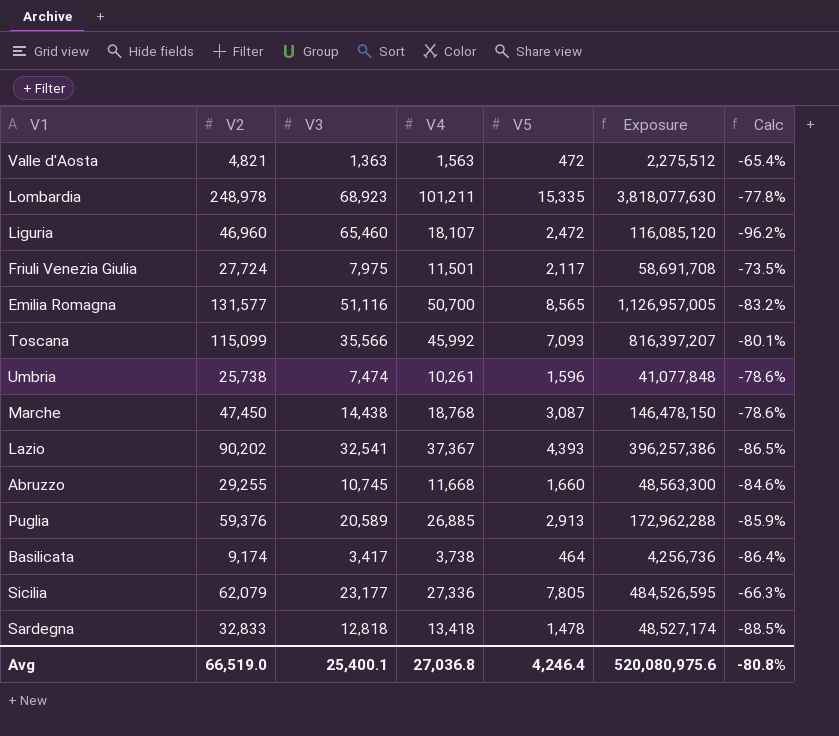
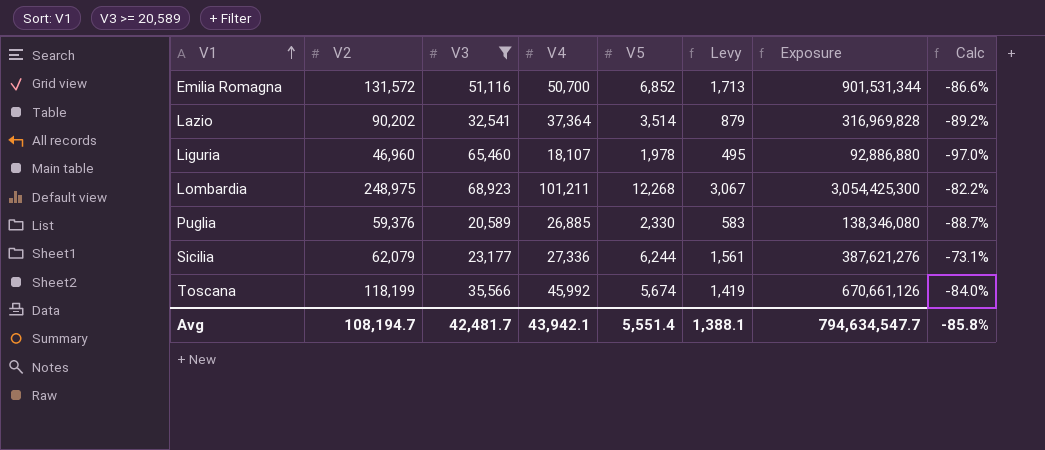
filter: none -> V3 >= 20,589
row order: none -> V1 ascending
column Levy | formula: none -> [V5] * 0.25
Emilia Romagna | V2: 131,577 -> 131,572
Emilia Romagna | V5: 8,565 -> 6,852
Emilia Romagna | Exposure: 1,126,957,005 -> 901,531,344
Emilia Romagna | Calc: -83.2% -> -86.6%
Lazio | V4: 37,367 -> 37,364
Lazio | V5: 4,393 -> 3,514
Lazio | Exposure: 396,257,386 -> 316,969,828
Lazio | Calc: -86.5% -> -89.2%
Liguria | V5: 2,472 -> 1,978
Liguria | Exposure: 116,085,120 -> 92,886,880
Liguria | Calc: -96.2% -> -97.0%
Lombardia | V2: 248,978 -> 248,975
Lombardia | V5: 15,335 -> 12,268
Lombardia | Exposure: 3,818,077,630 -> 3,054,425,300
Lombardia | Calc: -77.8% -> -82.2%
Puglia | V5: 2,913 -> 2,330
Puglia | Exposure: 172,962,288 -> 138,346,080
Puglia | Calc: -85.9% -> -88.7%
Sicilia | V5: 7,805 -> 6,244
Sicilia | Exposure: 484,526,595 -> 387,621,276
Sicilia | Calc: -66.3% -> -73.1%
Toscana | V2: 115,099 -> 118,199
Toscana | V5: 7,093 -> 5,674
Toscana | Exposure: 816,397,207 -> 670,661,126
Toscana | Calc: -80.1% -> -84.0%
Avg | V2: 66,519.0 -> 108,194.7
Avg | V3: 25,400.1 -> 42,481.7
Avg | V4: 27,036.8 -> 43,942.1
Avg | V5: 4,246.4 -> 5,551.4
Avg | Exposure: 520,080,975.6 -> 794,634,547.7
Avg | Calc: -80.8% -> -85.8%

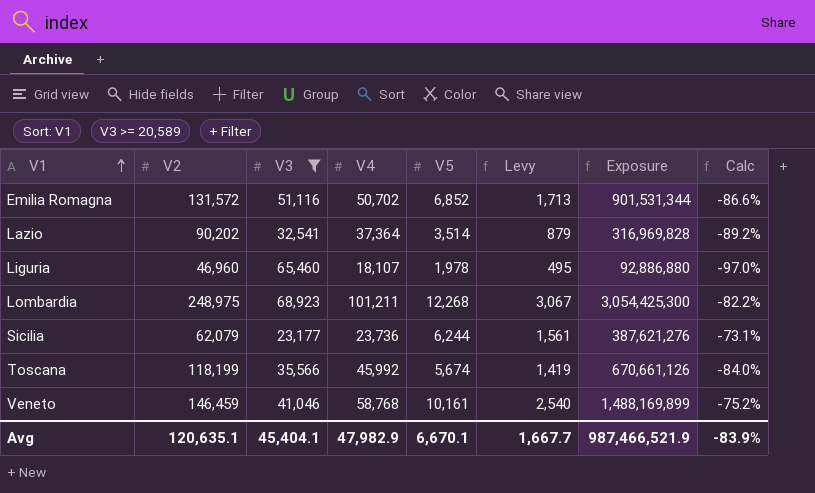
row Puglia: 59,376 | 20,589 | 26,885 | 2,330 | 583 | 138,346,080 | -88.7% -> none
Emilia Romagna | V4: 50,700 -> 50,702
Sicilia | V4: 27,336 -> 23,736
row Veneto: none -> 146,459 | 41,046 | 58,768 | 10,161 | 2,540 | 1,488,169,899 | -75.2%
Avg | V2: 108,194.7 -> 120,635.1
Avg | V3: 42,481.7 -> 45,404.1
Avg | V4: 43,942.1 -> 47,982.9
Avg | V5: 5,551.4 -> 6,670.1
Avg | Levy: 1,388.1 -> 1,667.7
Avg | Exposure: 794,634,547.7 -> 987,466,521.9
Avg | Calc: -85.8% -> -83.9%

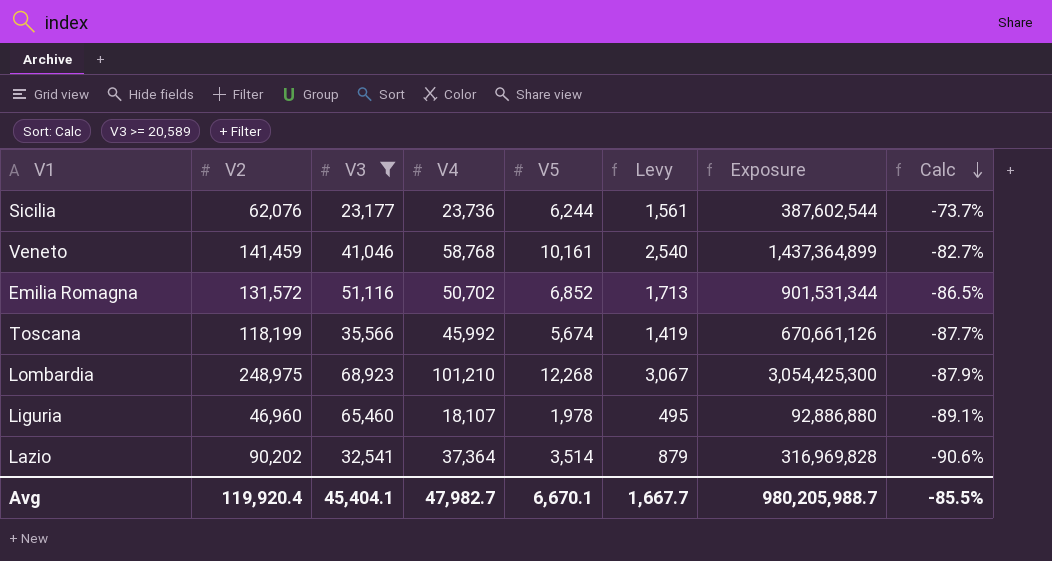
row order: V1 ascending -> Calc descending
column Calc | formula: ([V5] - [V3]) / [V3] -> ([V5] - [V4]) / [V4]
Sicilia | V2: 62,079 -> 62,076
Sicilia | Exposure: 387,621,276 -> 387,602,544
Veneto | V2: 146,459 -> 141,459
Veneto | Exposure: 1,488,169,899 -> 1,437,364,899
Lombardia | V4: 101,211 -> 101,210
Avg | V2: 120,635.1 -> 119,920.4
Avg | V4: 47,982.9 -> 47,982.7
Avg | Exposure: 987,466,521.9 -> 980,205,988.7
Avg | Calc: -83.9% -> -85.5%

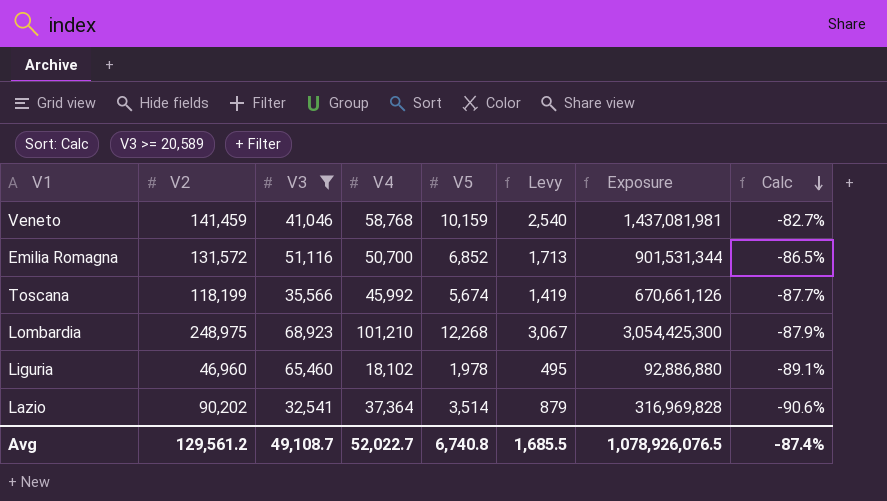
row Sicilia: 62,076 | 23,177 | 23,736 | 6,244 | 1,561 | 387,602,544 | -73.7% -> none
Veneto | V5: 10,161 -> 10,159
Veneto | Exposure: 1,437,364,899 -> 1,437,081,981
Emilia Romagna | V4: 50,702 -> 50,700
Liguria | V4: 18,107 -> 18,102
Avg | V2: 119,920.4 -> 129,561.2
Avg | V3: 45,404.1 -> 49,108.7
Avg | V4: 47,982.7 -> 52,022.7
Avg | V5: 6,670.1 -> 6,740.8
Avg | Levy: 1,667.7 -> 1,685.5
Avg | Exposure: 980,205,988.7 -> 1,078,926,076.5
Avg | Calc: -85.5% -> -87.4%

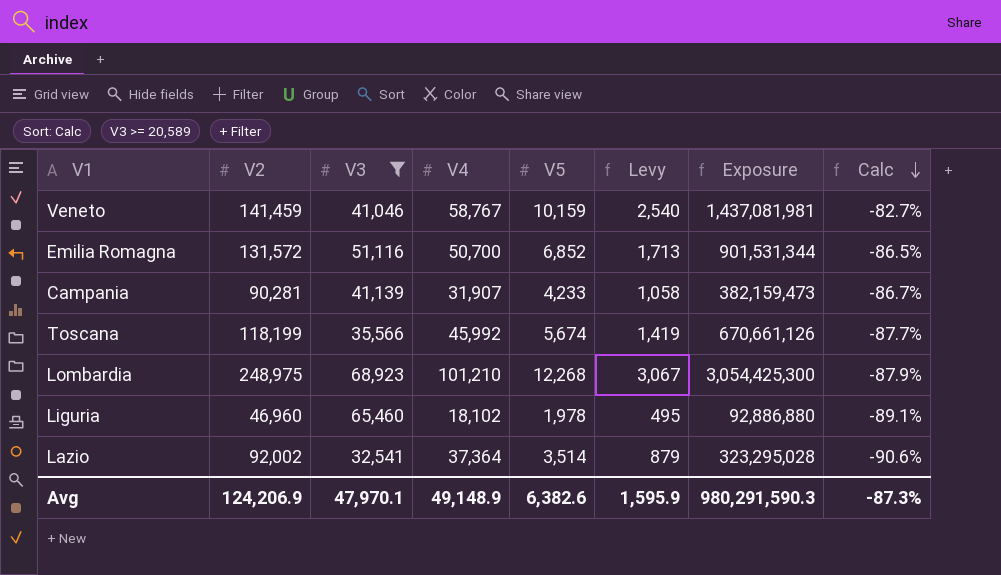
Veneto | V4: 58,768 -> 58,767
row Campania: none -> 90,281 | 41,139 | 31,907 | 4,233 | 1,058 | 382,159,473 | -86.7%
Lazio | V2: 90,202 -> 92,002
Lazio | Exposure: 316,969,828 -> 323,295,028
Avg | V2: 129,561.2 -> 124,206.9
Avg | V3: 49,108.7 -> 47,970.1
Avg | V4: 52,022.7 -> 49,148.9
Avg | V5: 6,740.8 -> 6,382.6
Avg | Levy: 1,685.5 -> 1,595.9
Avg | Exposure: 1,078,926,076.5 -> 980,291,590.3
Avg | Calc: -87.4% -> -87.3%

